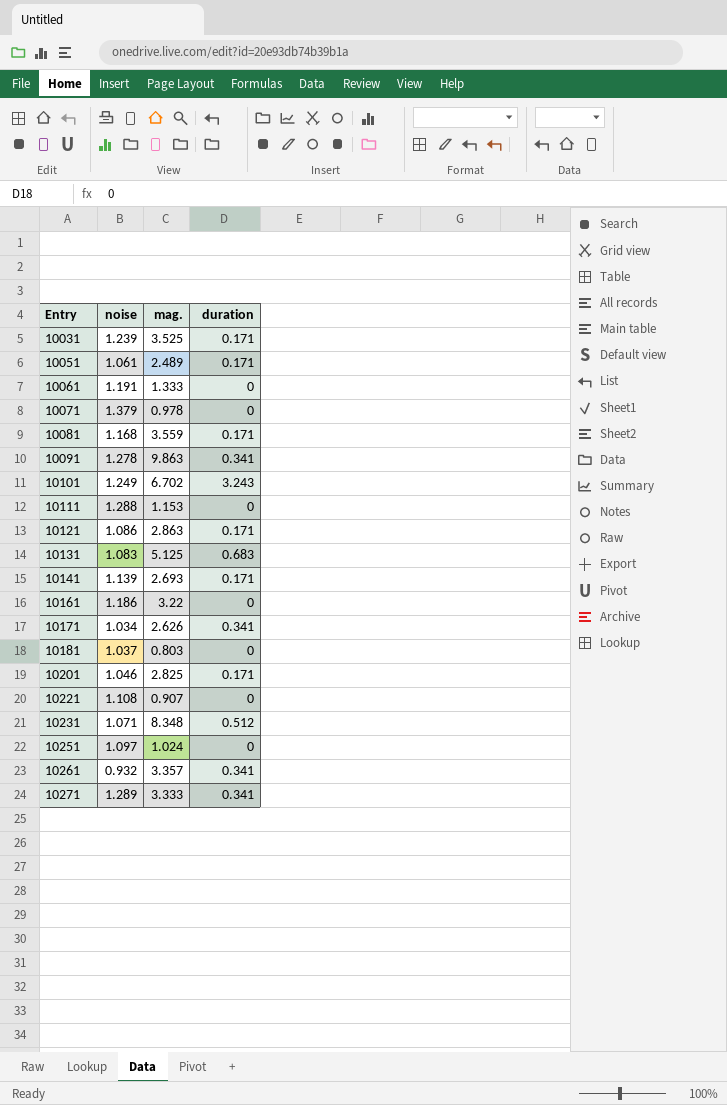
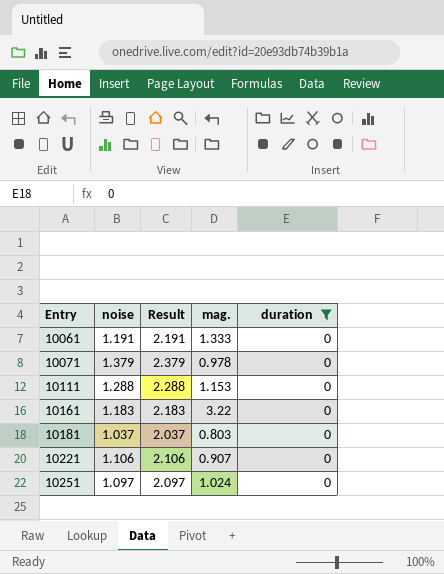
filter: none -> duration = 0
column Result | formula: none -> [noise] + 1
10161 | noise: 1.186 -> 1.183
10221 | noise: 1.108 -> 1.106

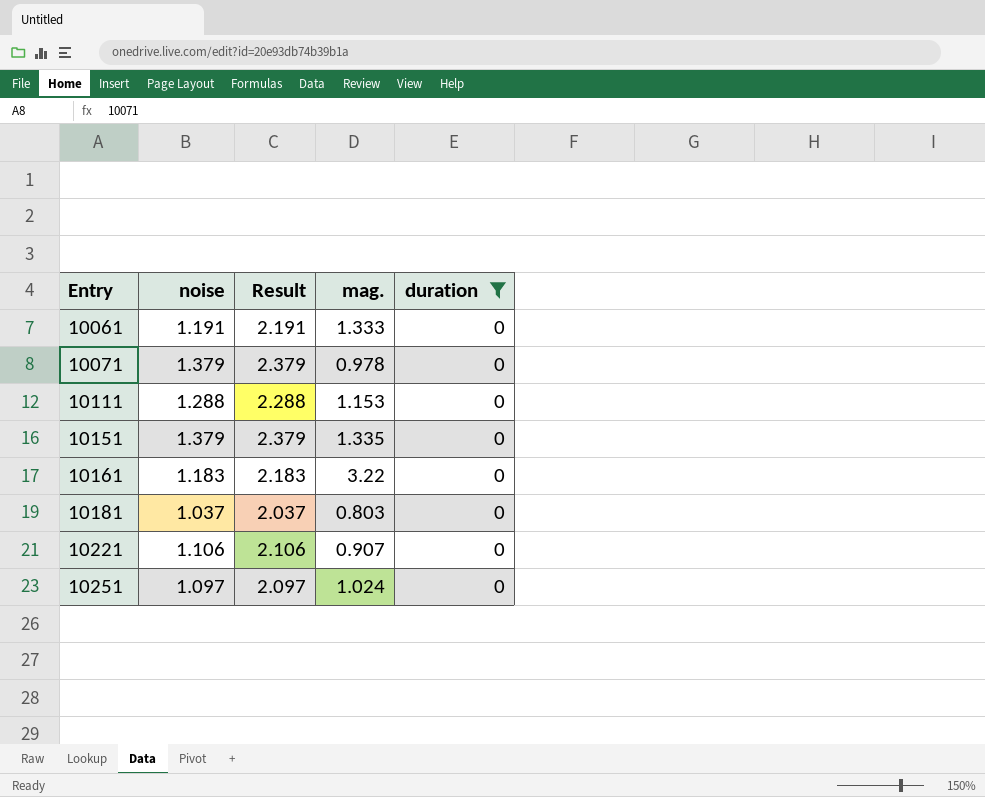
row 10151: none -> 1.379 | 2.379 | 1.335 | 0

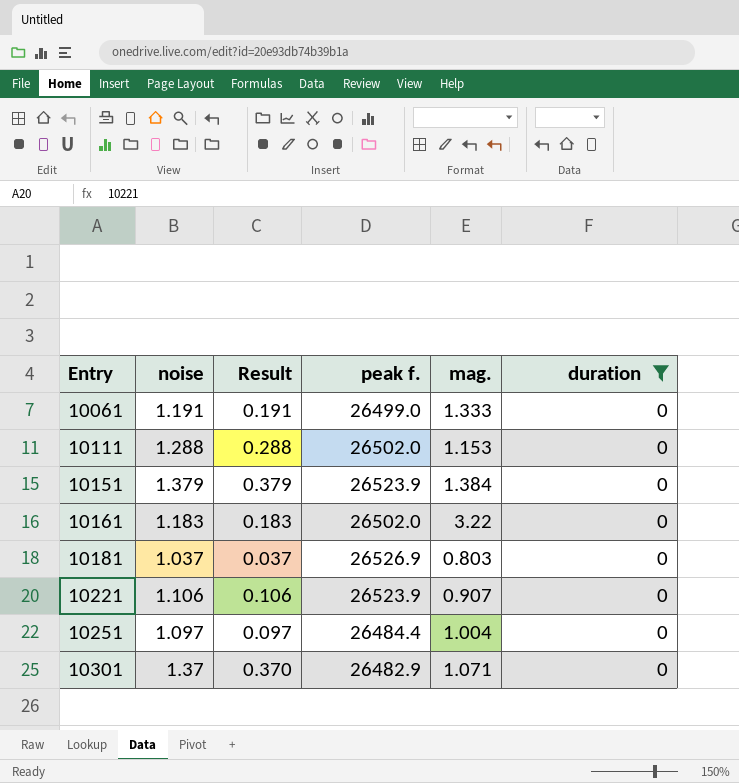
column Result | formula: [noise] + 1 -> [noise] - 1
column peak f. | position: none -> 4
row 10071: 1.379 | 2.379 | 0.978 | 0 -> none
10151 | mag.: 1.335 -> 1.384
10251 | mag.: 1.024 -> 1.004
row 10301: none -> 1.37 | 0.370 | 26482.9 | 1.071 | 0

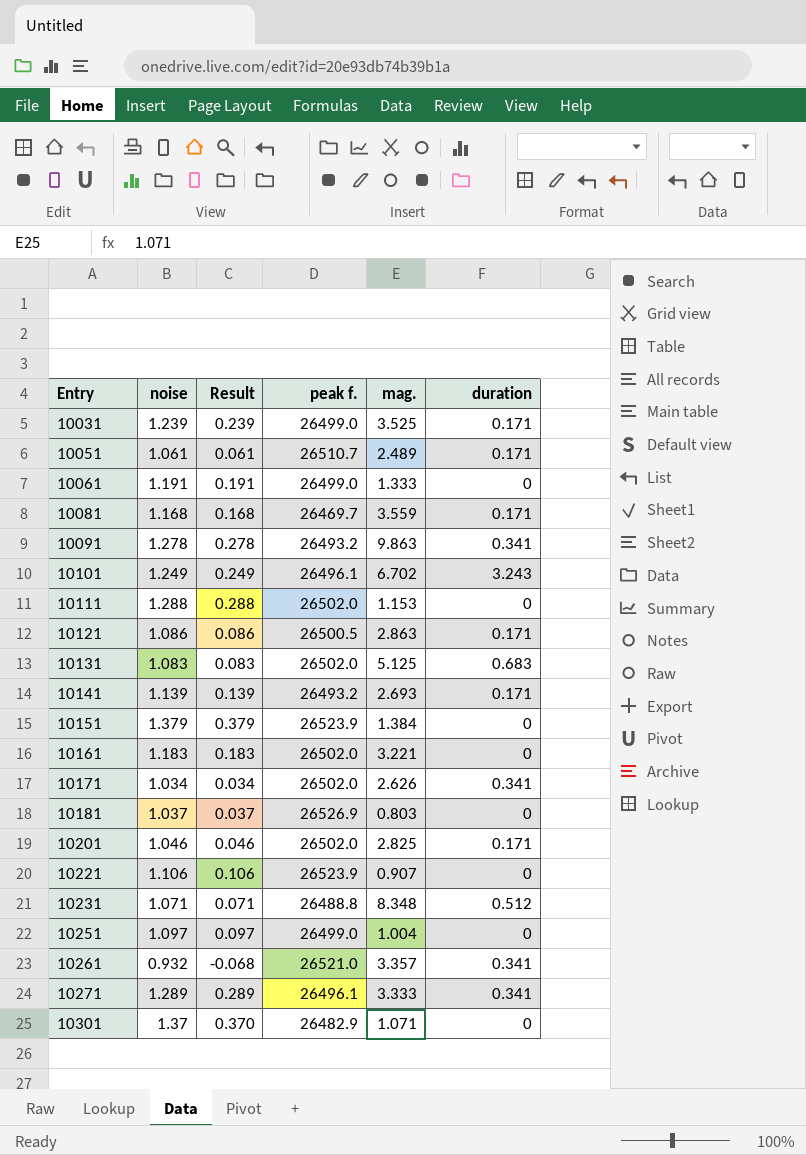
filter: duration = 0 -> none
10161 | mag.: 3.22 -> 3.221
10251 | peak f.: 26484.4 -> 26499.0

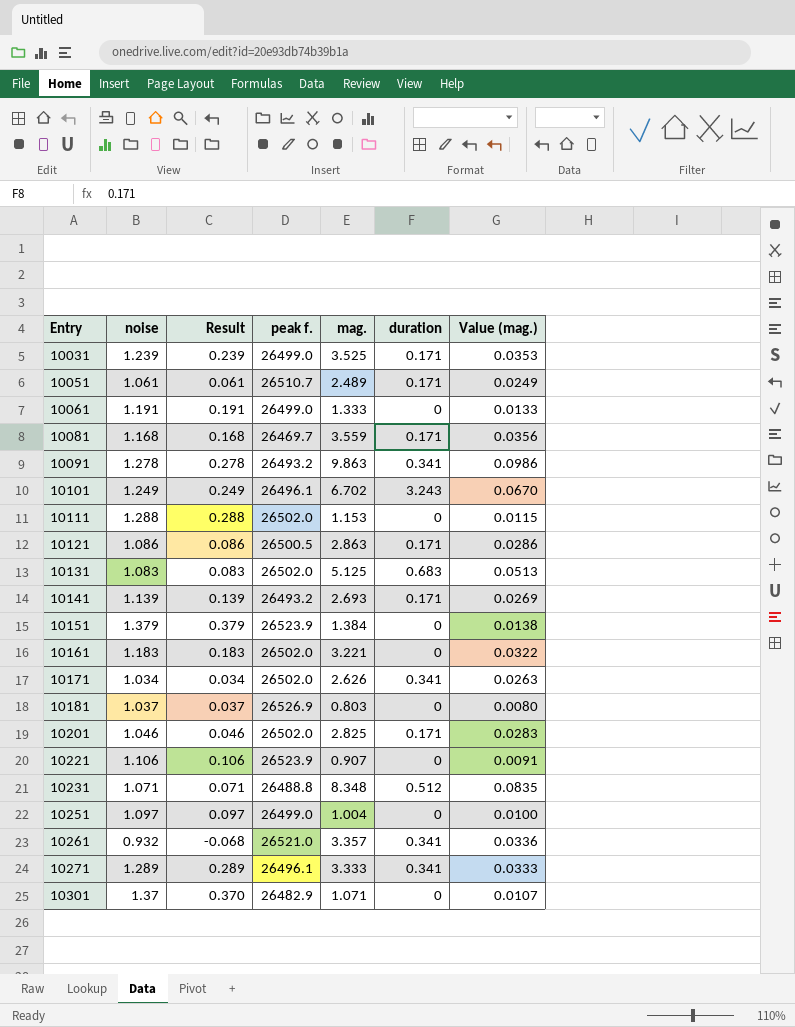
column Value (mag.) | formula: none -> [mag.] * 0.01

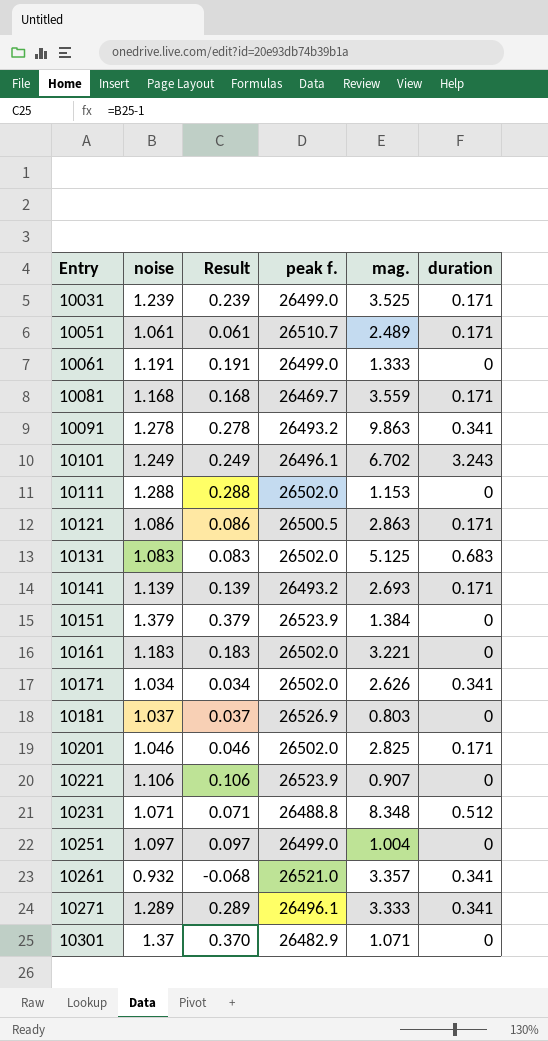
column Value (mag.) | formula: [mag.] * 0.01 -> none

